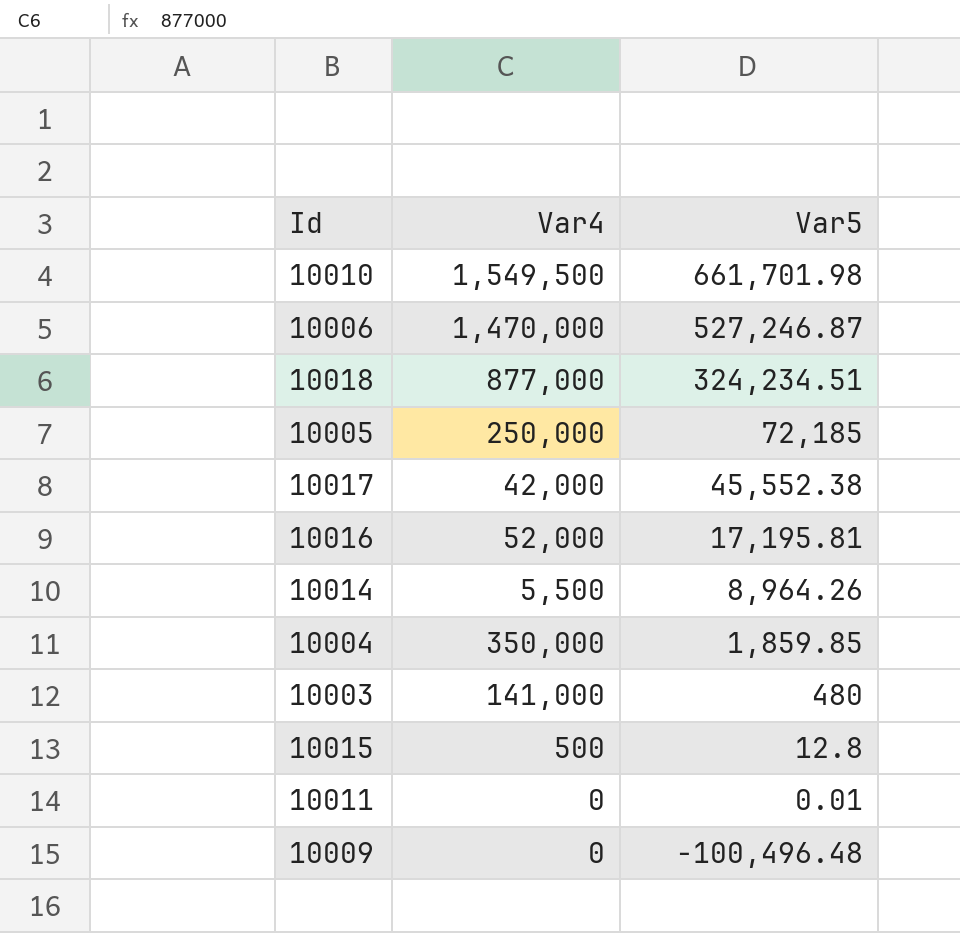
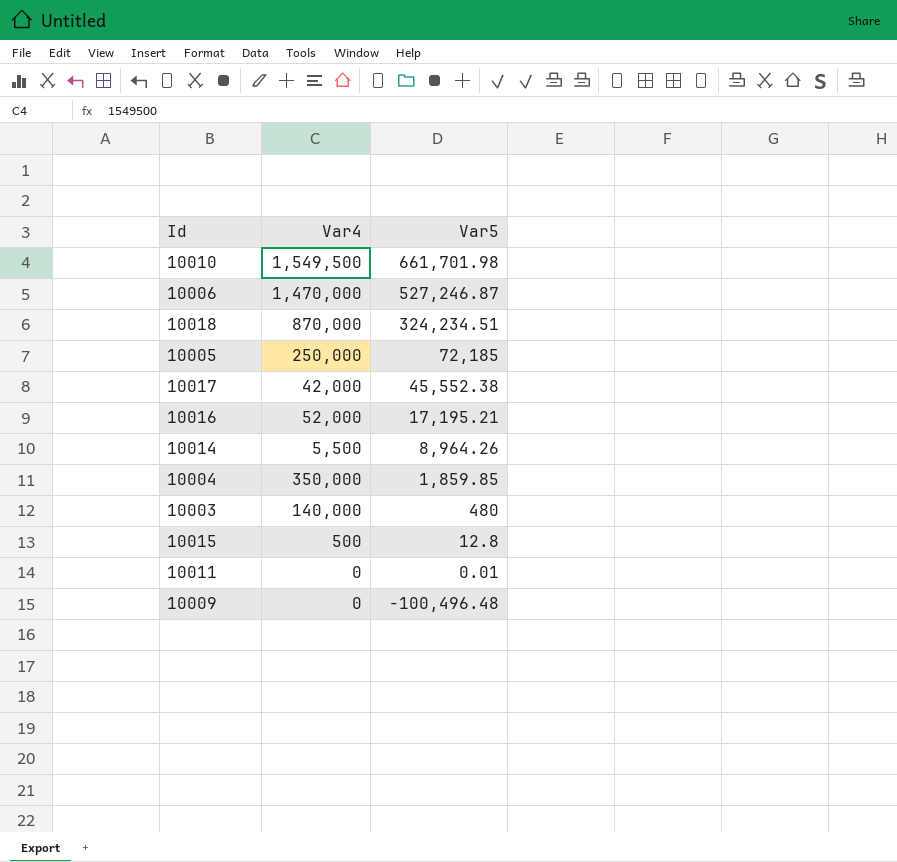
10018 | Var4: 877,000 -> 870,000
10016 | Var5: 17,195.81 -> 17,195.21
10003 | Var4: 141,000 -> 140,000

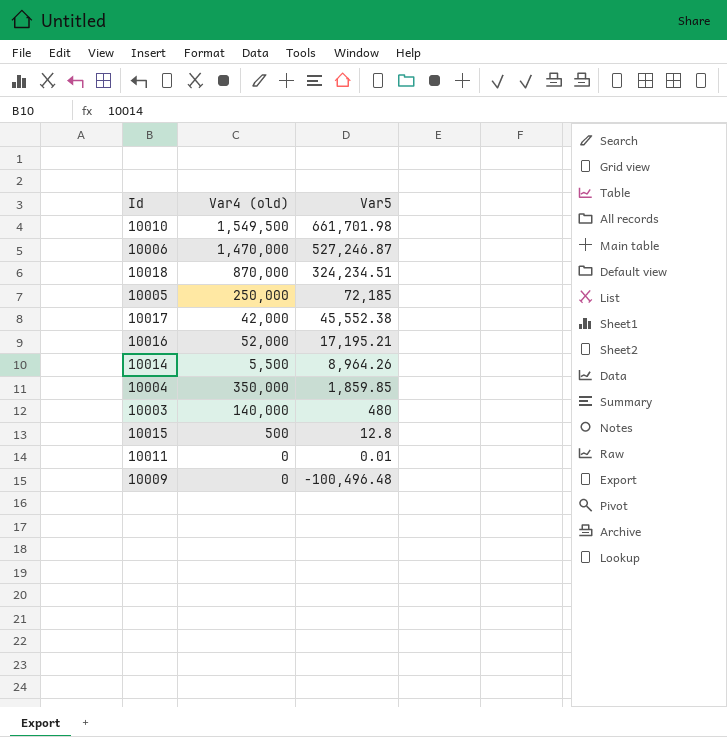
column name: Var4 -> Var4 (old)

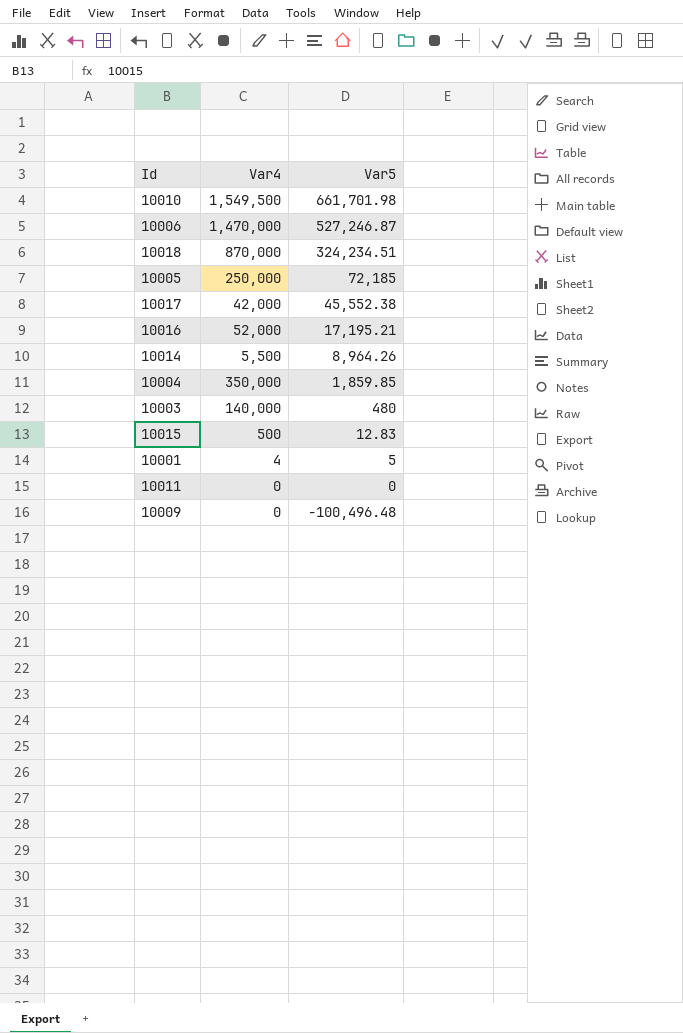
column name: Var4 (old) -> Var4
10015 | Var5: 12.8 -> 12.83
row 10001: none -> 4 | 5
10011 | Var5: 0.01 -> 0

